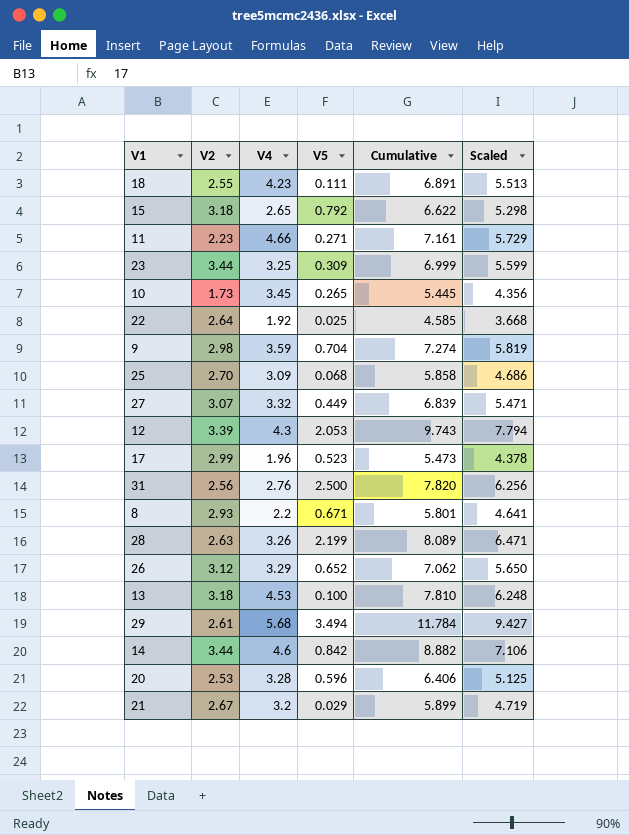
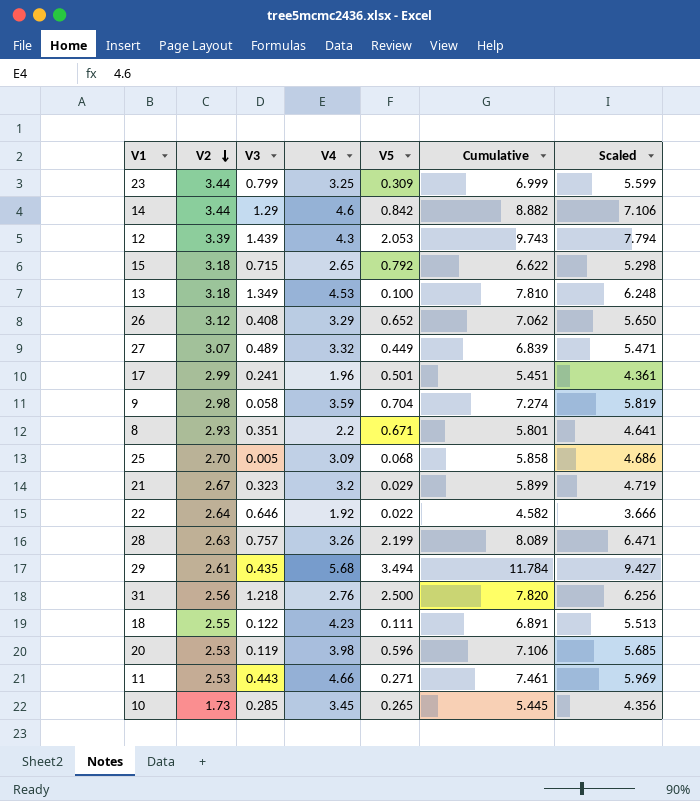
row order: none -> V2 descending
column V3 | position: none -> 3
17 | V5: 0.523 -> 0.501
17 | Cumulative: 5.473 -> 5.451
17 | Scaled: 4.378 -> 4.361
22 | V5: 0.025 -> 0.022
22 | Cumulative: 4.585 -> 4.582
22 | Scaled: 3.668 -> 3.666
20 | V4: 3.28 -> 3.98
20 | Cumulative: 6.406 -> 7.106
20 | Scaled: 5.125 -> 5.685
11 | V2: 2.23 -> 2.53
11 | Cumulative: 7.161 -> 7.461
11 | Scaled: 5.729 -> 5.969

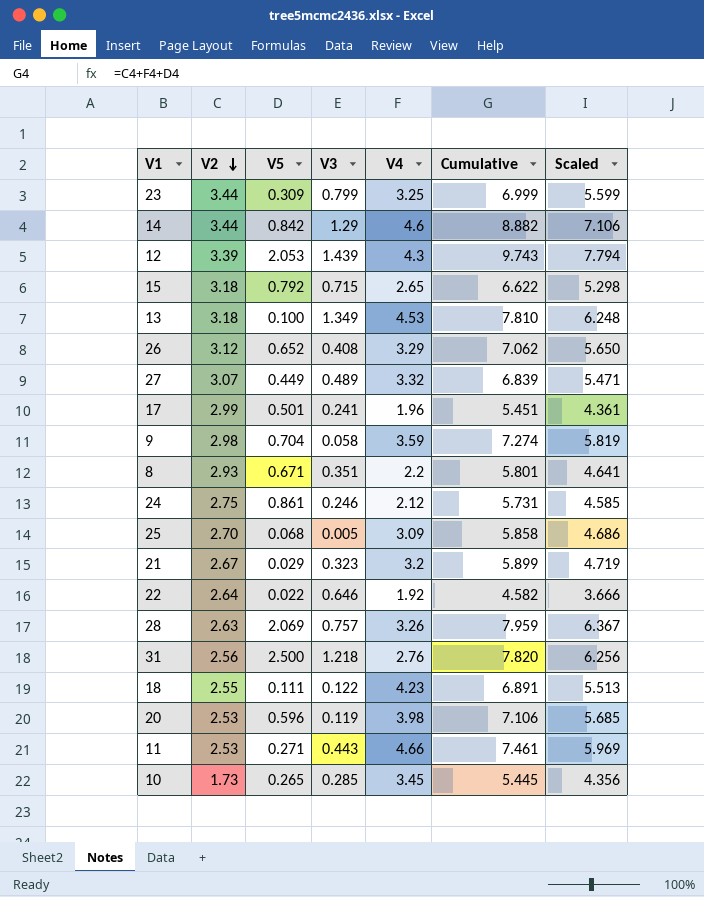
column V5 | position: 5 -> 3
row 29: 2.61 | 0.435 | 5.68 | 3.494 | 11.784 | 9.427 -> none
row 24: none -> 2.75 | 0.861 | 0.246 | 2.12 | 5.731 | 4.585
28 | V5: 2.199 -> 2.069
28 | Cumulative: 8.089 -> 7.959
28 | Scaled: 6.471 -> 6.367

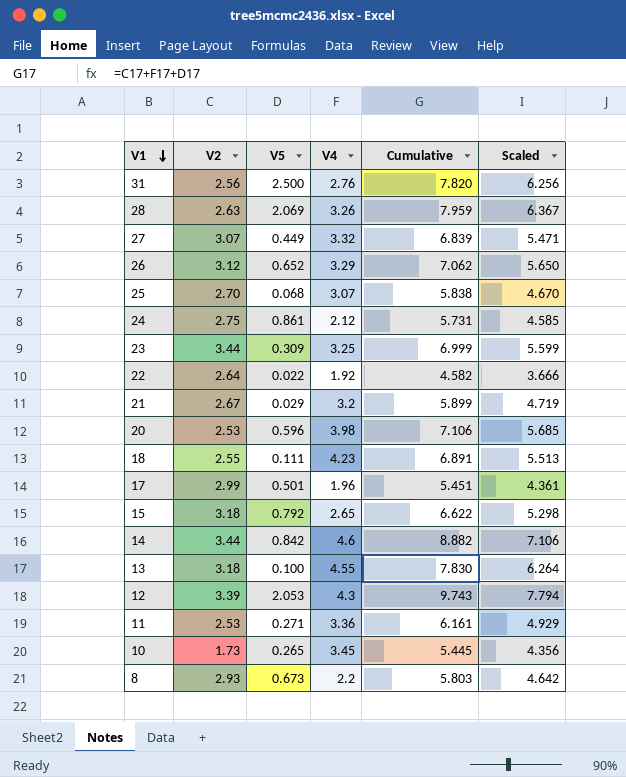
row order: V2 descending -> V1 descending
column V3 | position: 4 -> none
row 9: 2.98 | 0.704 | 0.058 | 3.59 | 7.274 | 5.819 -> none
25 | V4: 3.09 -> 3.07
25 | Cumulative: 5.858 -> 5.838
25 | Scaled: 4.686 -> 4.670
13 | V4: 4.53 -> 4.55
13 | Cumulative: 7.810 -> 7.830
13 | Scaled: 6.248 -> 6.264
11 | V4: 4.66 -> 3.36
11 | Cumulative: 7.461 -> 6.161
11 | Scaled: 5.969 -> 4.929
8 | V5: 0.671 -> 0.673
8 | Cumulative: 5.801 -> 5.803
8 | Scaled: 4.641 -> 4.642

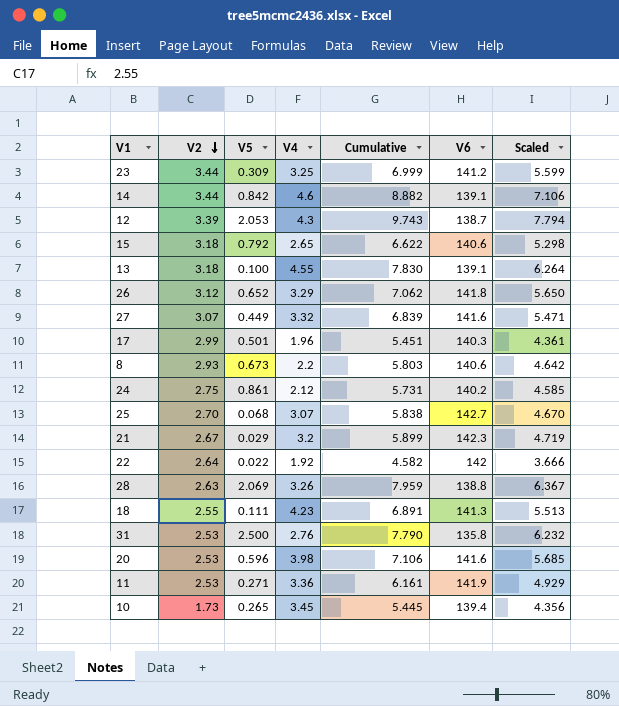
row order: V1 descending -> V2 descending
column V6 | position: none -> 6
31 | V2: 2.56 -> 2.53
31 | Cumulative: 7.820 -> 7.790
31 | Scaled: 6.256 -> 6.232

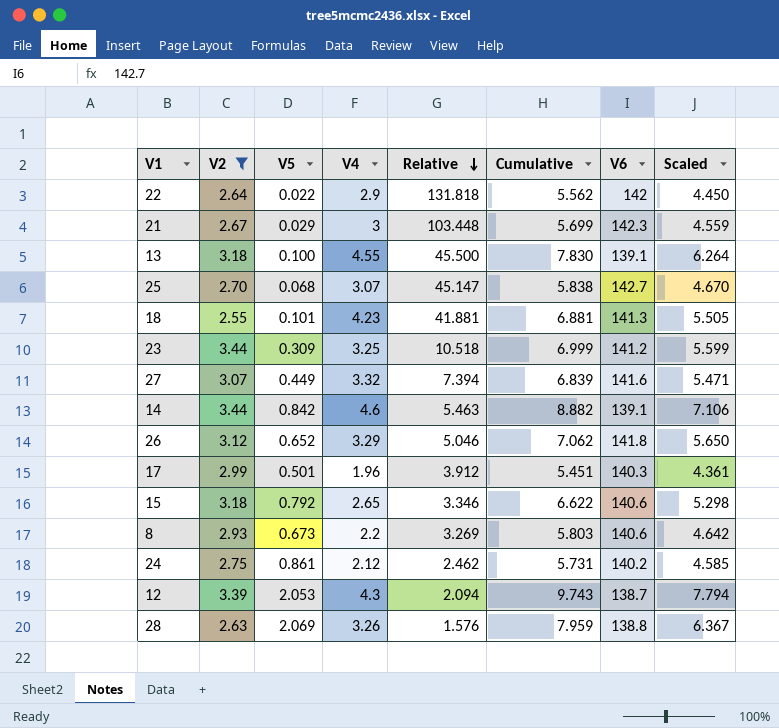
filter: none -> V2 >= 2.55
row order: V2 descending -> Relative descending
column Relative | formula: none -> [V4] / [V5]
22 | V4: 1.92 -> 2.9
22 | Cumulative: 4.582 -> 5.562
22 | Scaled: 3.666 -> 4.450
21 | V4: 3.2 -> 3
21 | Cumulative: 5.899 -> 5.699
21 | Scaled: 4.719 -> 4.559
18 | V5: 0.111 -> 0.101
18 | Cumulative: 6.891 -> 6.881
18 | Scaled: 5.513 -> 5.505

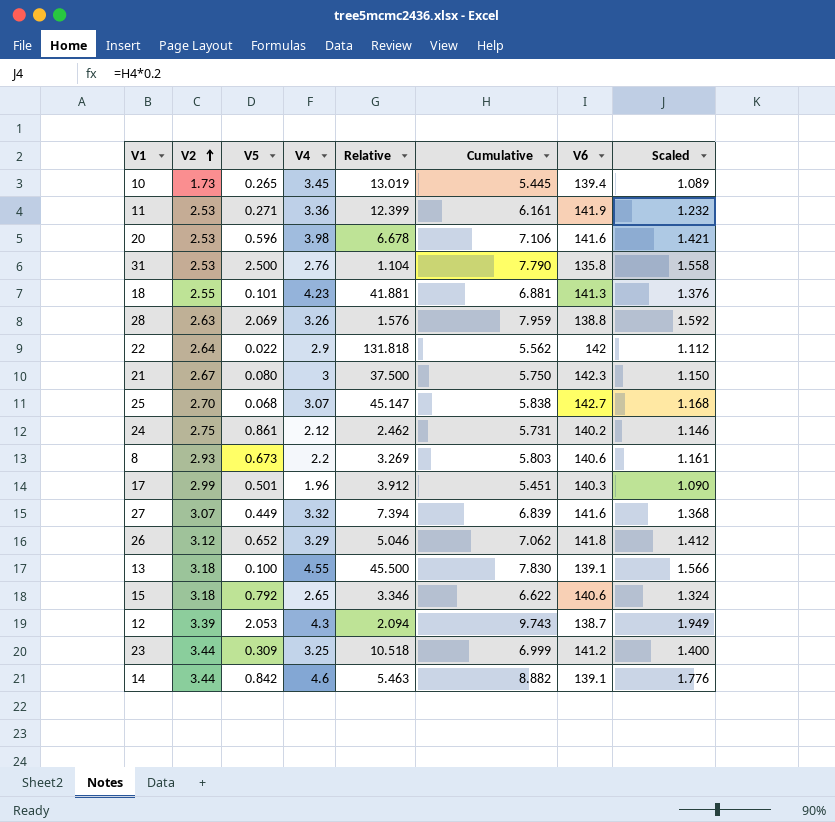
filter: V2 >= 2.55 -> none
row order: Relative descending -> V2 ascending
column Scaled | formula: [Cumulative] * 0.8 -> [Cumulative] * 0.2
21 | V5: 0.029 -> 0.080
21 | Relative: 103.448 -> 37.500
21 | Cumulative: 5.699 -> 5.750

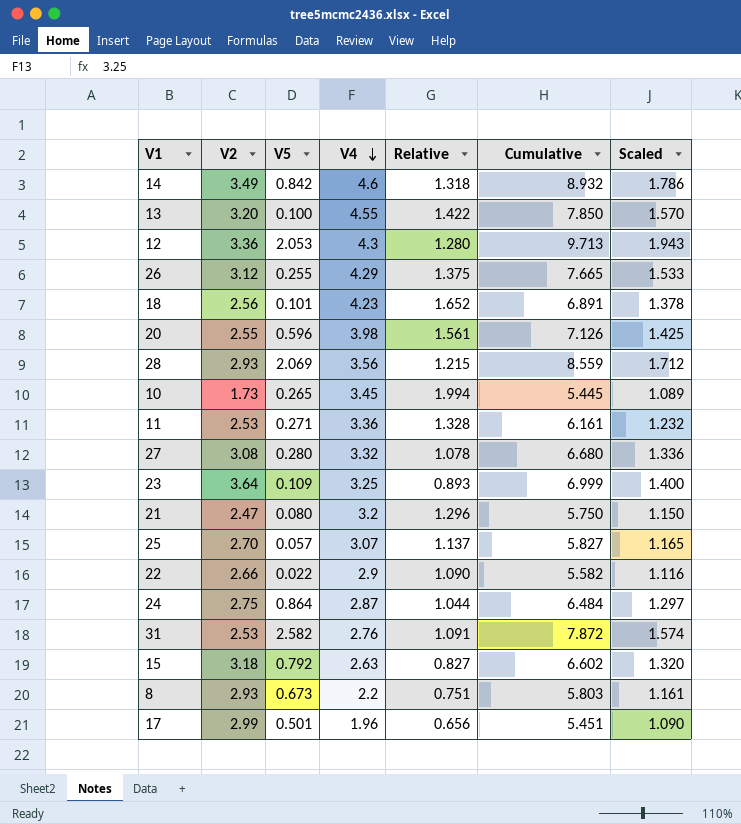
row order: V2 ascending -> V4 descending
column V6 | position: 7 -> none
column Relative | formula: [V4] / [V5] -> [V4] / [V2]
14 | V2: 3.44 -> 3.49
14 | Cumulative: 8.882 -> 8.932
14 | Scaled: 1.776 -> 1.786
13 | V2: 3.18 -> 3.20
13 | Cumulative: 7.830 -> 7.850
13 | Scaled: 1.566 -> 1.570
12 | V2: 3.39 -> 3.36
12 | Cumulative: 9.743 -> 9.713
12 | Scaled: 1.949 -> 1.943
26 | V5: 0.652 -> 0.255
26 | V4: 3.29 -> 4.29
26 | Cumulative: 7.062 -> 7.665
26 | Scaled: 1.412 -> 1.533
18 | V2: 2.55 -> 2.56
18 | Cumulative: 6.881 -> 6.891
18 | Scaled: 1.376 -> 1.378
20 | V2: 2.53 -> 2.55
20 | Cumulative: 7.106 -> 7.126
20 | Scaled: 1.421 -> 1.425
28 | V2: 2.63 -> 2.93
28 | V4: 3.26 -> 3.56
28 | Cumulative: 7.959 -> 8.559
28 | Scaled: 1.592 -> 1.712
27 | V2: 3.07 -> 3.08
27 | V5: 0.449 -> 0.280
27 | Cumulative: 6.839 -> 6.680
27 | Scaled: 1.368 -> 1.336
23 | V2: 3.44 -> 3.64
23 | V5: 0.309 -> 0.109
21 | V2: 2.67 -> 2.47
21 | V4: 3 -> 3.2
25 | V5: 0.068 -> 0.057
25 | Cumulative: 5.838 -> 5.827
25 | Scaled: 1.168 -> 1.165
22 | V2: 2.64 -> 2.66
22 | Cumulative: 5.562 -> 5.582
22 | Scaled: 1.112 -> 1.116
24 | V5: 0.861 -> 0.864
24 | V4: 2.12 -> 2.87
24 | Cumulative: 5.731 -> 6.484
24 | Scaled: 1.146 -> 1.297
31 | V5: 2.500 -> 2.582
31 | Cumulative: 7.790 -> 7.872
31 | Scaled: 1.558 -> 1.574
15 | V4: 2.65 -> 2.63
15 | Cumulative: 6.622 -> 6.602
15 | Scaled: 1.324 -> 1.320

